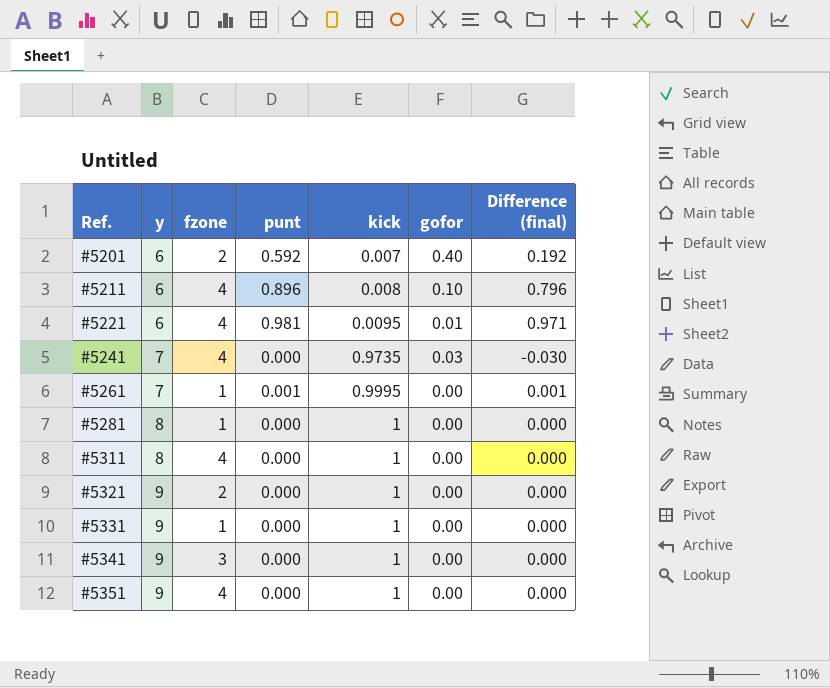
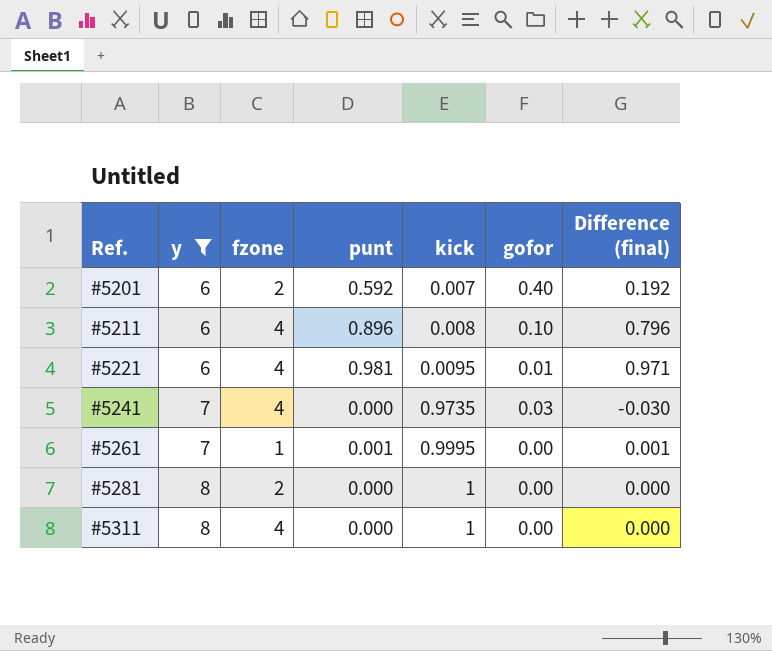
filter: none -> y != 9
#5281 | fzone: 1 -> 2

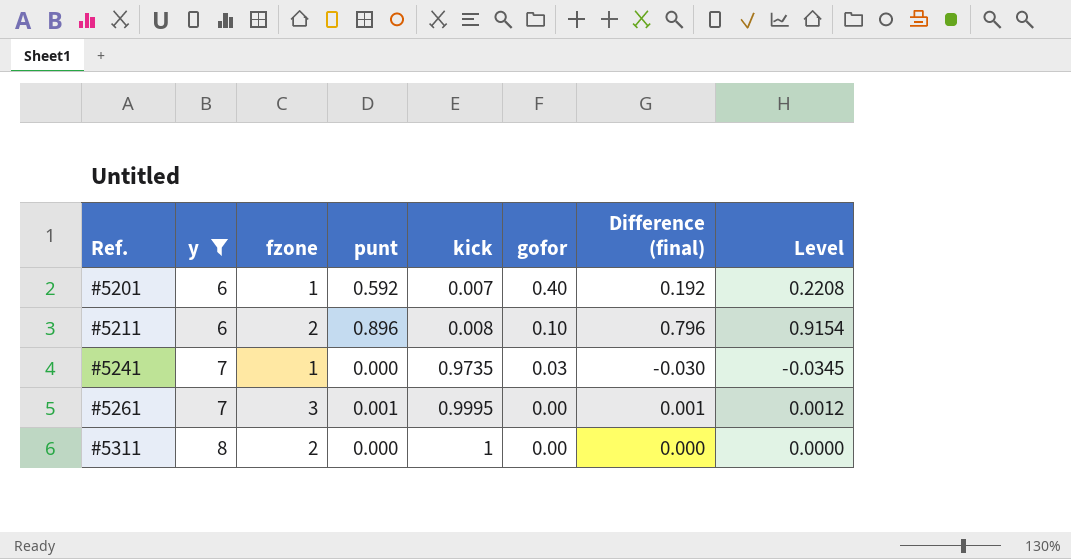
column Level | formula: none -> [Difference (final)] * 1.15
row #5221: 6 | 4 | 0.981 | 0.0095 | 0.01 | 0.971 -> none
row #5281: 8 | 2 | 0.000 | 1 | 0.00 | 0.000 -> none
#5201 | fzone: 2 -> 1
#5211 | fzone: 4 -> 2
#5241 | fzone: 4 -> 1
#5261 | fzone: 1 -> 3
#5311 | fzone: 4 -> 2

